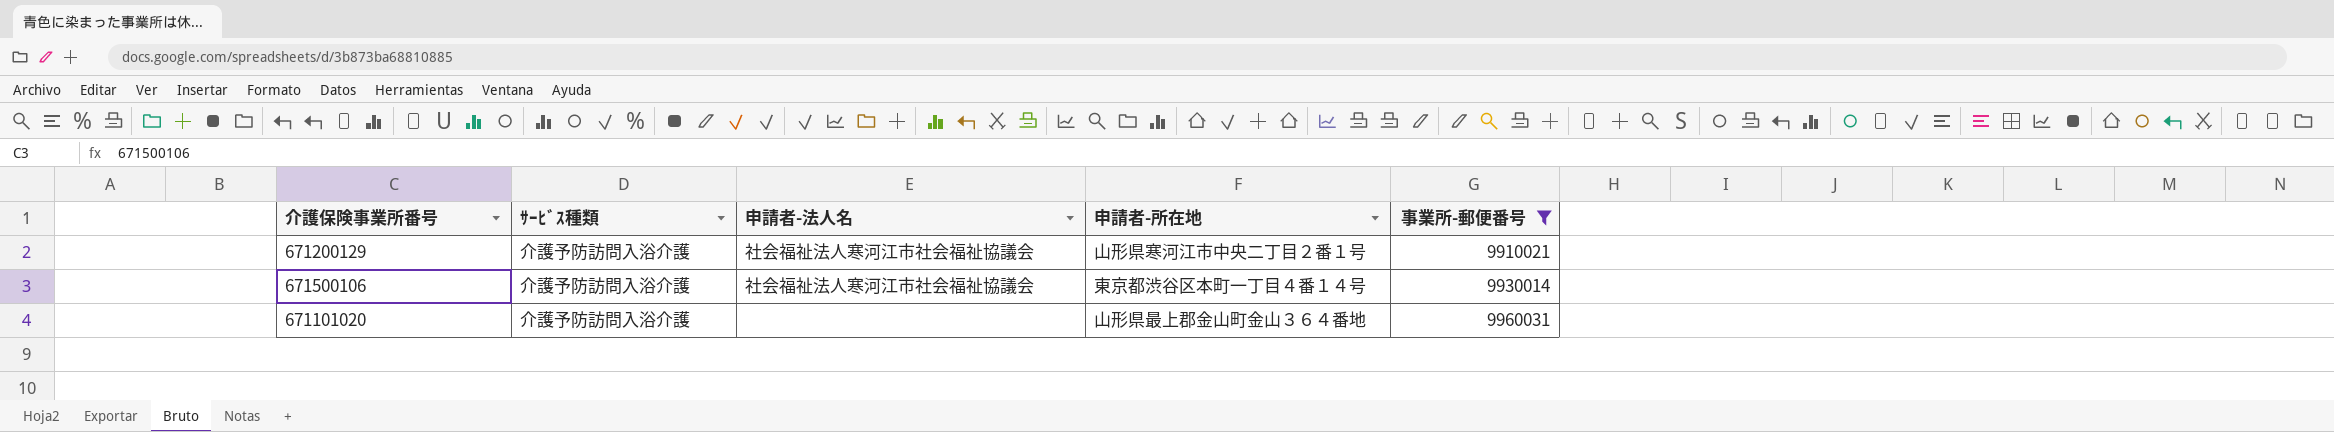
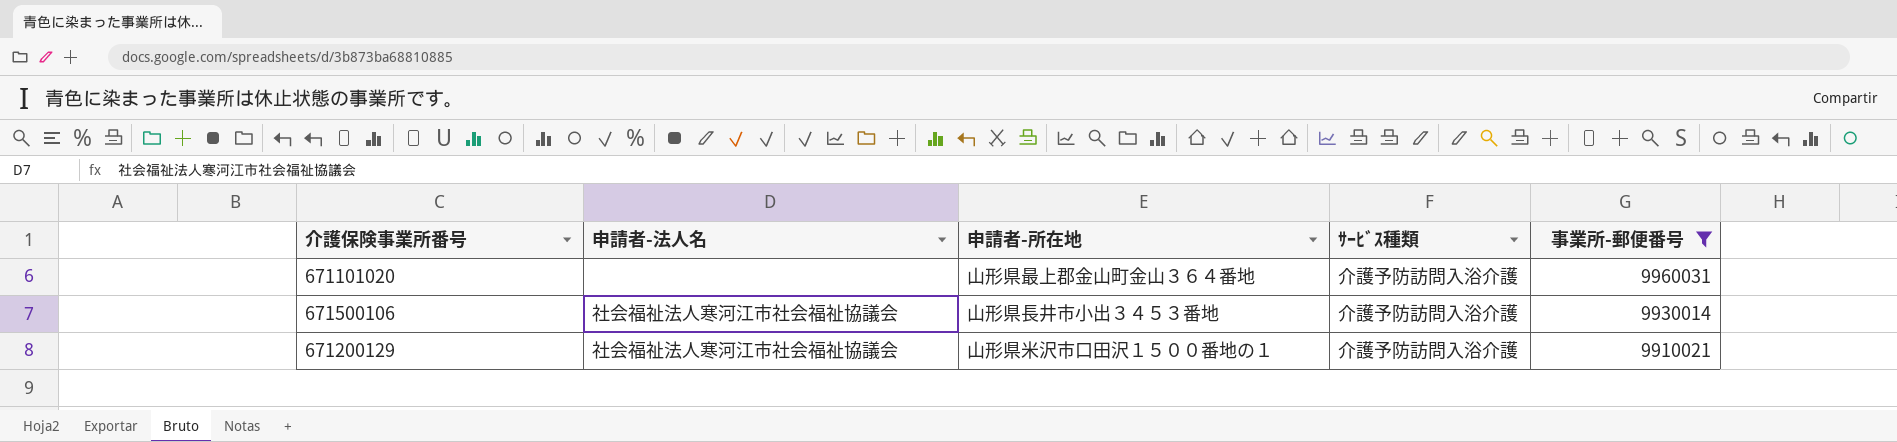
row order: 事業所-郵便番号 ascending -> 事業所-郵便番号 descending
column ｻｰﾋﾞｽ種類 | position: 2 -> 4
671500106 | 申請者-所在地: 東京都渋谷区本町一丁目４番１４号 -> 山形県長井市小出３４５３番地
671200129 | 申請者-所在地: 山形県寒河江市中央二丁目２番１号 -> 山形県米沢市口田沢１５００番地の１

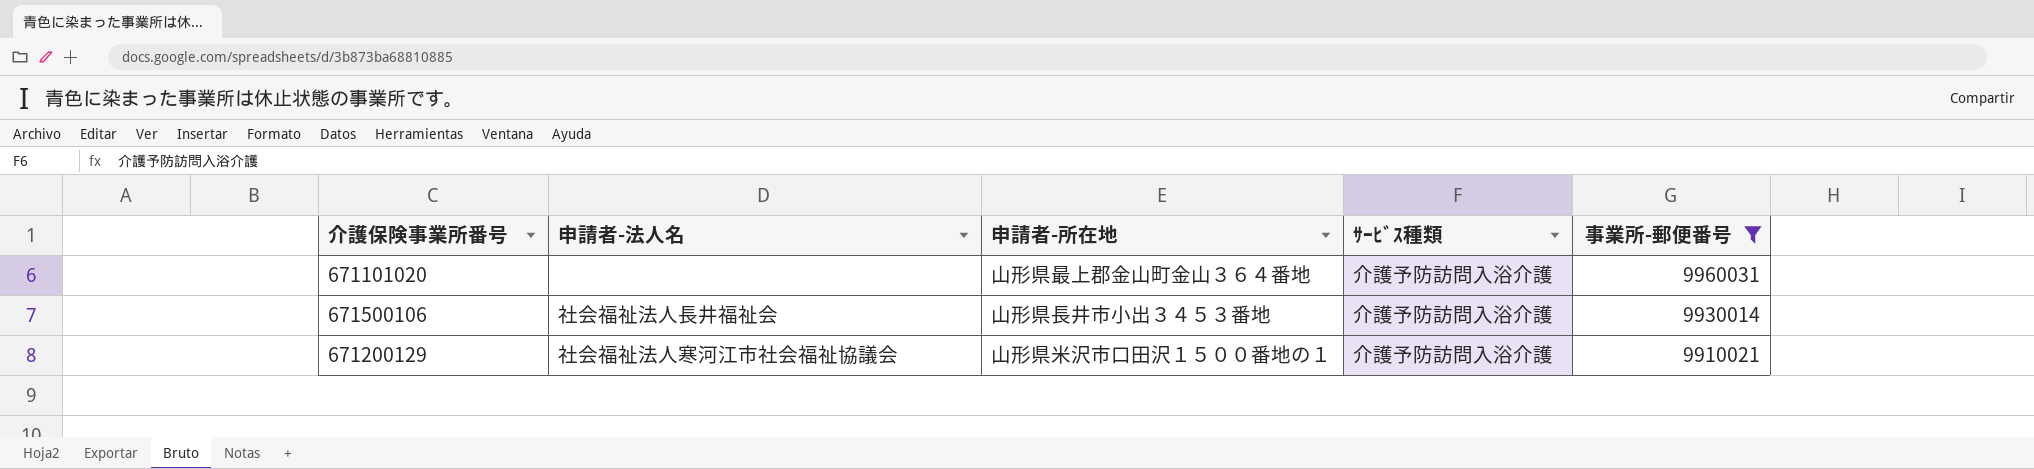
671500106 | 申請者-法人名: 社会福祉法人寒河江市社会福祉協議会 -> 社会福祉法人長井福祉会

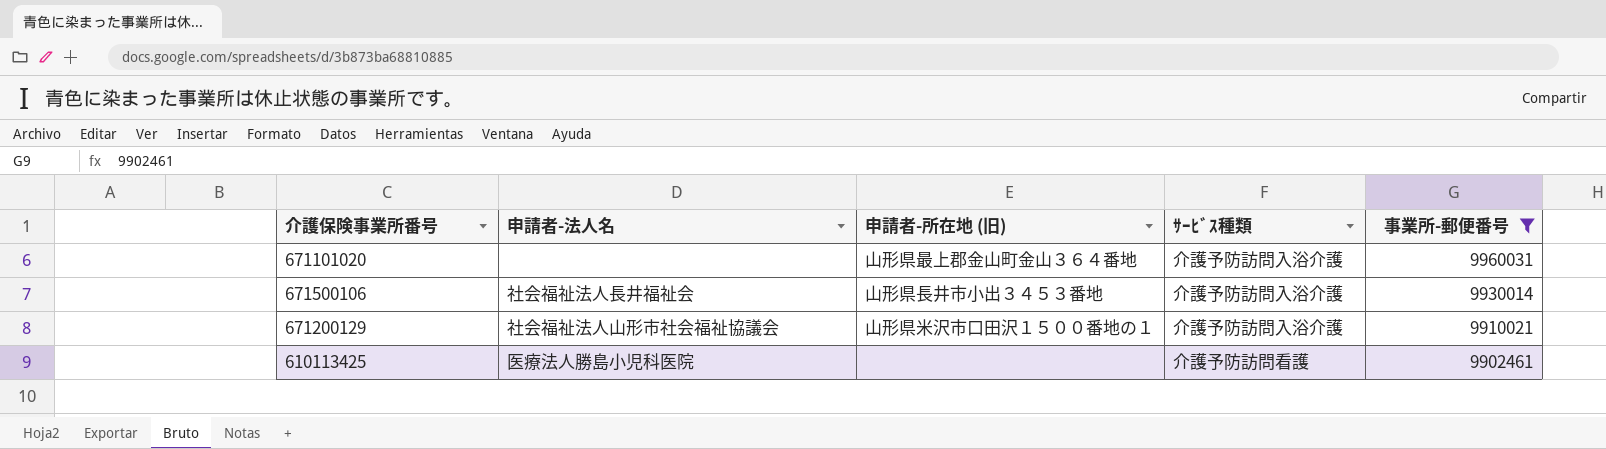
column name: 申請者-所在地 -> 申請者-所在地 (旧)
671200129 | 申請者-法人名: 社会福祉法人寒河江市社会福祉協議会 -> 社会福祉法人山形市社会福祉協議会
row 610113425: none -> 医療法人勝島小児科医院 | none | 介護予防訪問看護 | 9902461

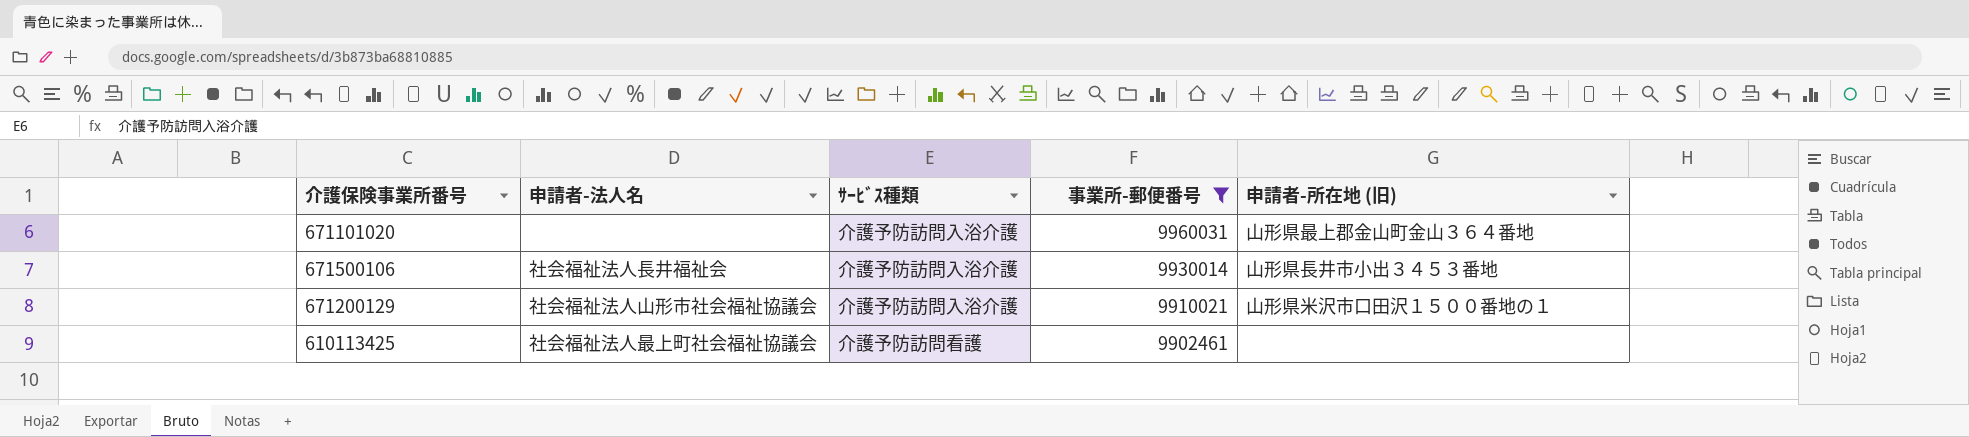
column 申請者-所在地 (旧) | position: 3 -> 5
610113425 | 申請者-法人名: 医療法人勝島小児科医院 -> 社会福祉法人最上町社会福祉協議会

